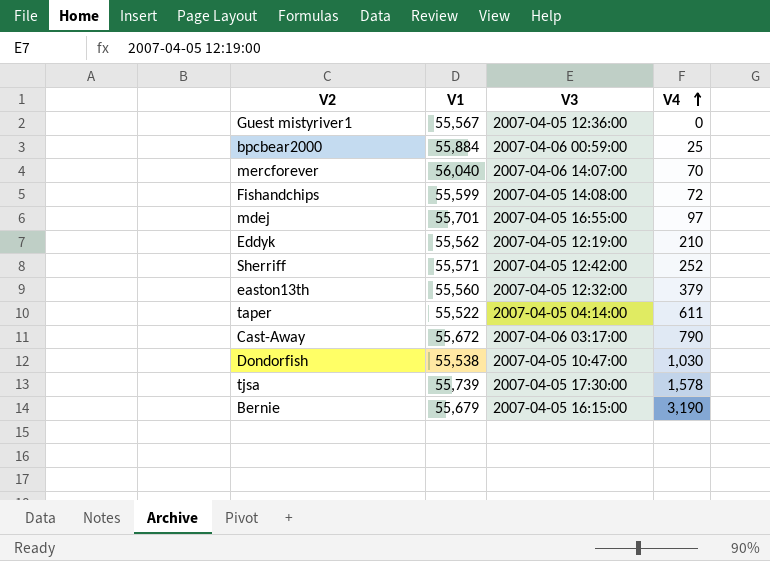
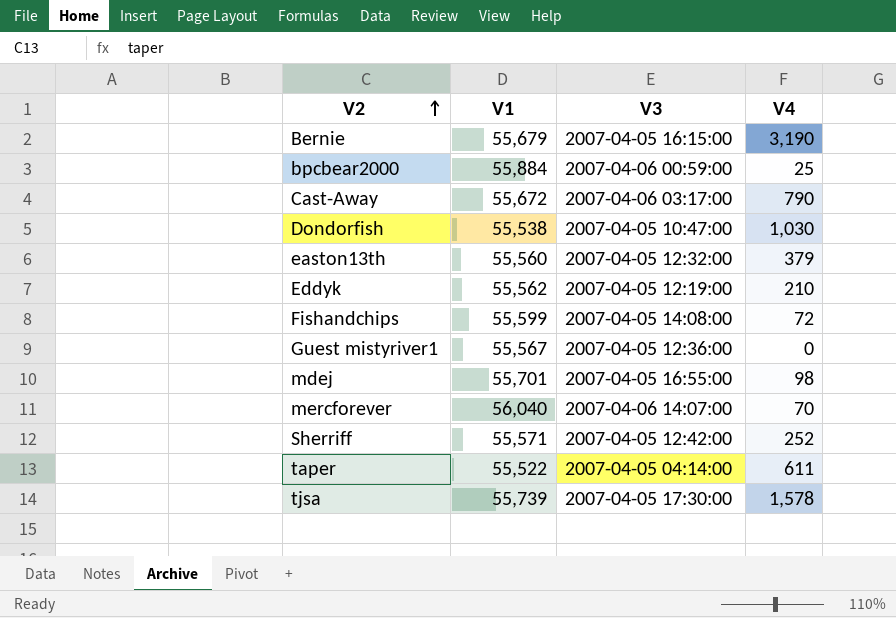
row order: V4 ascending -> V2 ascending
mdej | V4: 97 -> 98

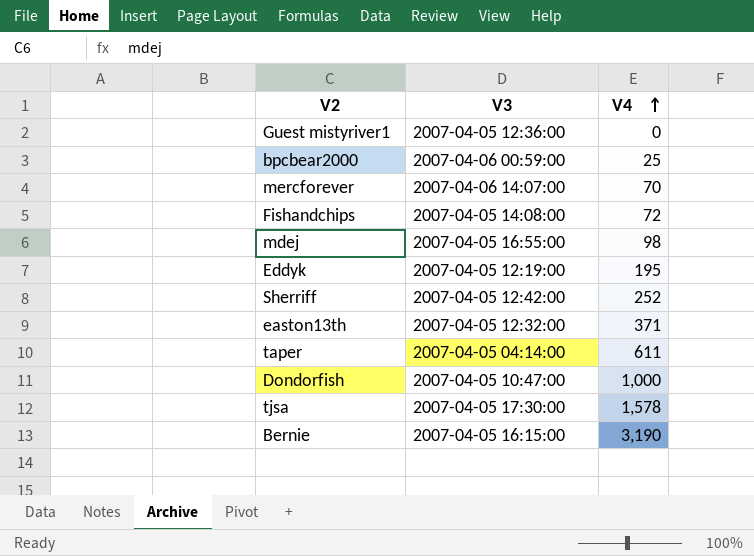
row order: V2 ascending -> V4 ascending
column V1 | position: 2 -> none
row Cast-Away: 55,672 | 2007-04-06 03:17:00 | 790 -> none
Eddyk | V4: 210 -> 195
easton13th | V4: 379 -> 371
Dondorfish | V4: 1,030 -> 1,000

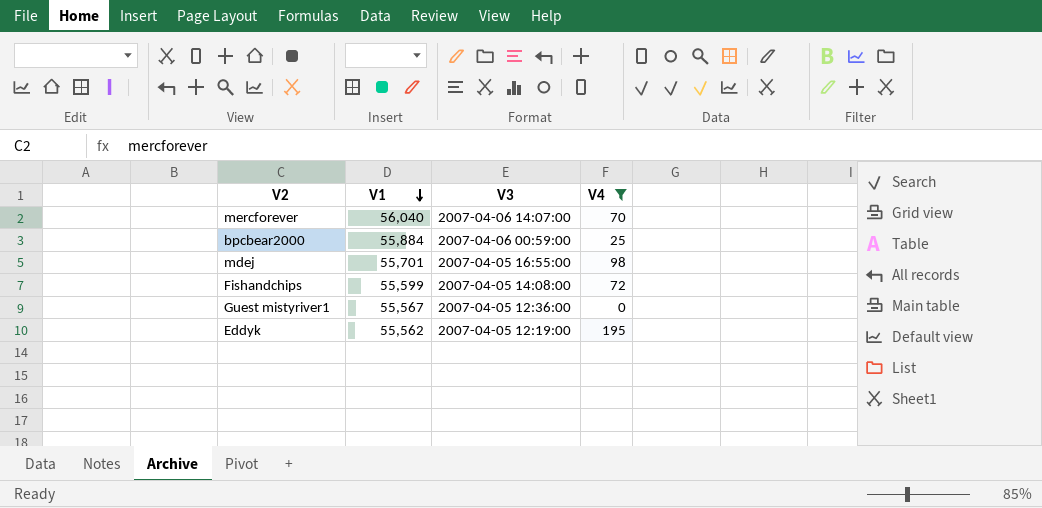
filter: none -> V4 <= 195
row order: V4 ascending -> V1 descending
column V1 | position: none -> 2

